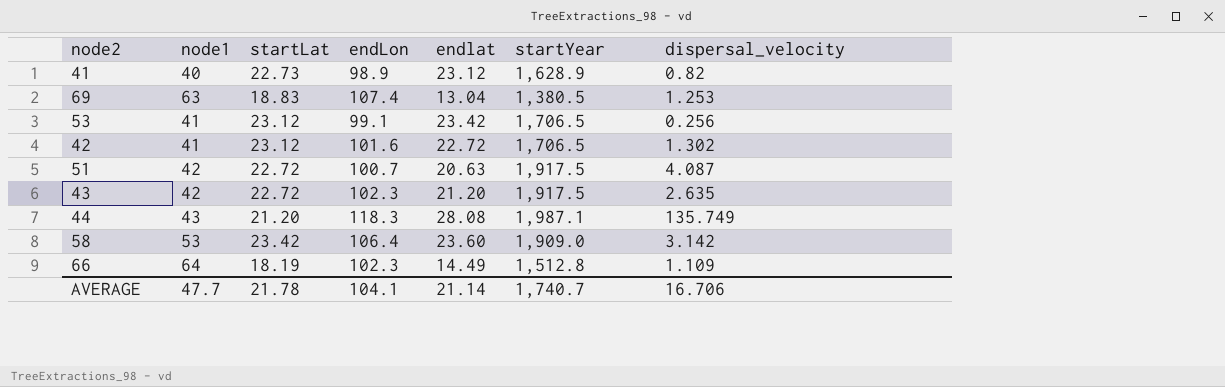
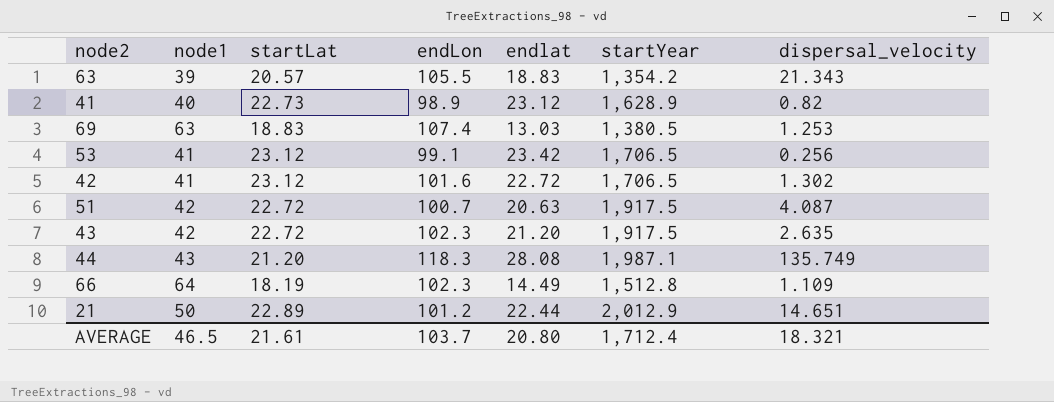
row 58: 53 | 23.42 | 106.4 | 23.60 | 1,909.0 | 3.142 -> none
row 63: none -> 39 | 20.57 | 105.5 | 18.83 | 1,354.2 | 21.343
69 | endlat: 13.04 -> 13.03
row 21: none -> 50 | 22.89 | 101.2 | 22.44 | 2,012.9 | 14.651
AVERAGE | node1: 47.7 -> 46.5
AVERAGE | startLat: 21.78 -> 21.61
AVERAGE | endLon: 104.1 -> 103.7
AVERAGE | endlat: 21.14 -> 20.80
AVERAGE | startYear: 1,740.7 -> 1,712.4
AVERAGE | dispersal_velocity: 16.706 -> 18.321

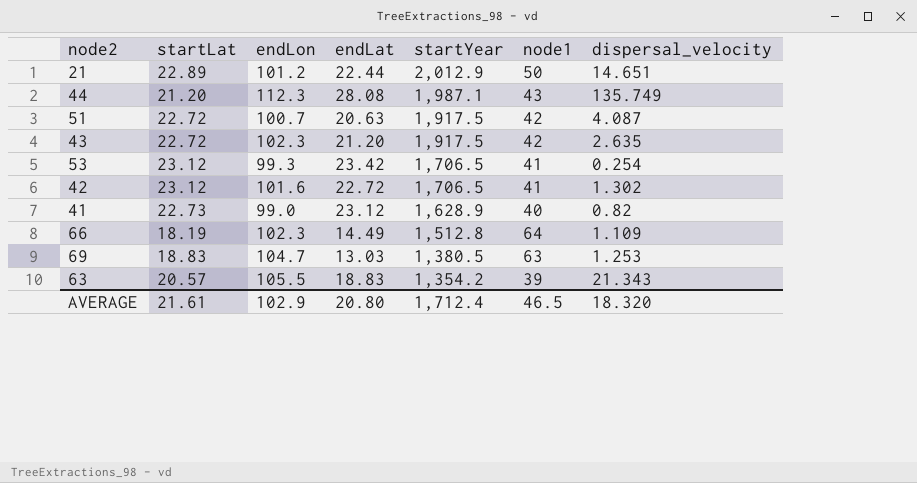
row order: none -> startYear descending
column name: endlat -> endLat
column node1 | position: 2 -> 6
44 | endLon: 118.3 -> 112.3
53 | endLon: 99.1 -> 99.3
53 | dispersal_velocity: 0.256 -> 0.254
41 | endLon: 98.9 -> 99.0
69 | endLon: 107.4 -> 104.7
AVERAGE | endLon: 103.7 -> 102.9
AVERAGE | dispersal_velocity: 18.321 -> 18.320

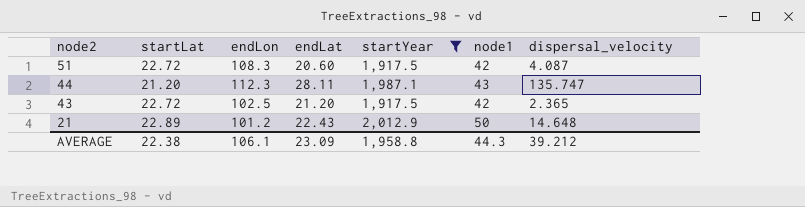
filter: none -> startYear >= 1,917.5
row order: startYear descending -> node2 descending
51 | endLon: 100.7 -> 108.3
51 | endLat: 20.63 -> 20.60
44 | endLat: 28.08 -> 28.11
44 | dispersal_velocity: 135.749 -> 135.747
43 | endLon: 102.3 -> 102.5
43 | dispersal_velocity: 2.635 -> 2.365
21 | endLat: 22.44 -> 22.43
21 | dispersal_velocity: 14.651 -> 14.648
AVERAGE | startLat: 21.61 -> 22.38
AVERAGE | endLon: 102.9 -> 106.1
AVERAGE | endLat: 20.80 -> 23.09
AVERAGE | startYear: 1,712.4 -> 1,958.8
AVERAGE | node1: 46.5 -> 44.3
AVERAGE | dispersal_velocity: 18.320 -> 39.212

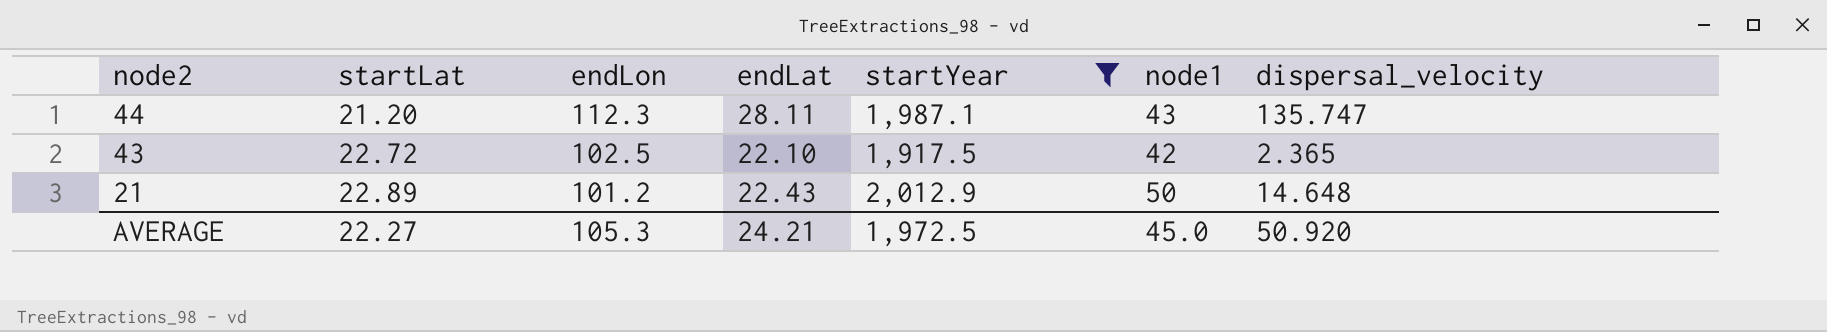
row 51: 22.72 | 108.3 | 20.60 | 1,917.5 | 42 | 4.087 -> none
43 | endLat: 21.20 -> 22.10
AVERAGE | startLat: 22.38 -> 22.27
AVERAGE | endLon: 106.1 -> 105.3
AVERAGE | endLat: 23.09 -> 24.21
AVERAGE | startYear: 1,958.8 -> 1,972.5
AVERAGE | node1: 44.3 -> 45.0
AVERAGE | dispersal_velocity: 39.212 -> 50.920

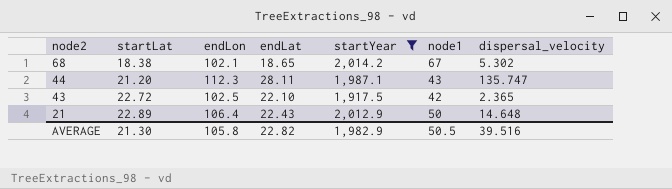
row 68: none -> 18.38 | 102.1 | 18.65 | 2,014.2 | 67 | 5.302
21 | endLon: 101.2 -> 106.4
AVERAGE | startLat: 22.27 -> 21.30
AVERAGE | endLon: 105.3 -> 105.8
AVERAGE | endLat: 24.21 -> 22.82
AVERAGE | startYear: 1,972.5 -> 1,982.9
AVERAGE | node1: 45.0 -> 50.5
AVERAGE | dispersal_velocity: 50.920 -> 39.516

